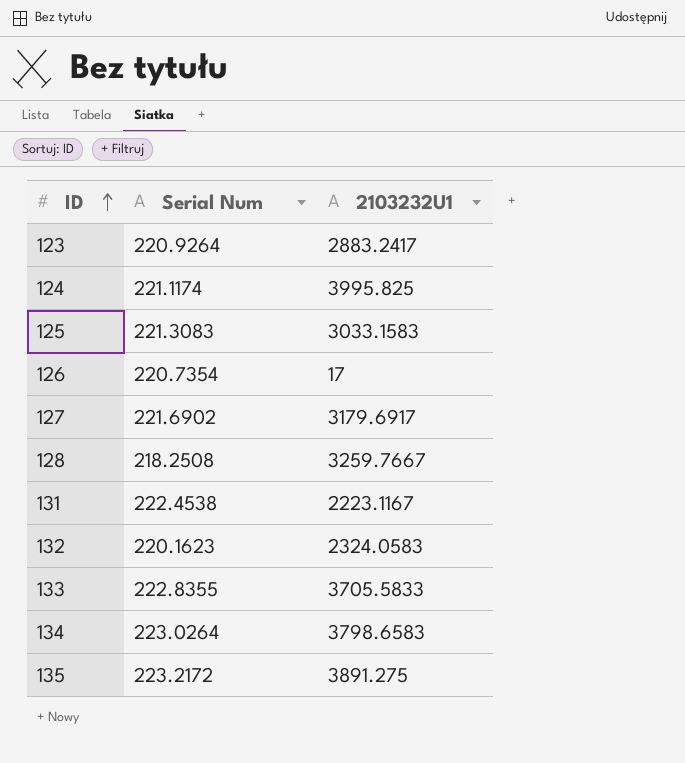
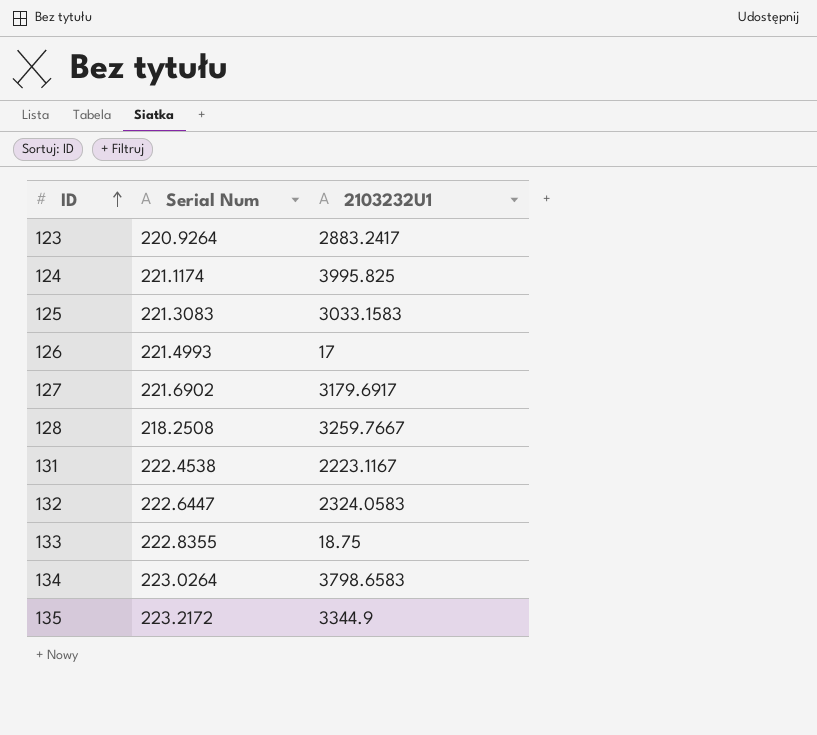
126 | Serial Num: 220.7354 -> 221.4993
132 | Serial Num: 220.1623 -> 222.6447
133 | 2103232U1: 3705.5833 -> 18.75
135 | 2103232U1: 3891.275 -> 3344.9

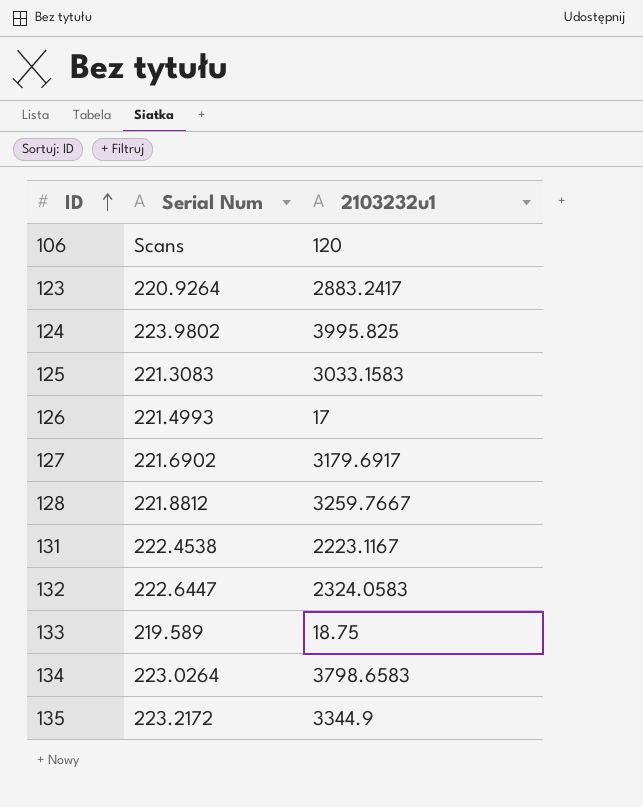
column name: 2103232U1 -> 2103232u1
row 106: none -> Scans | 120
124 | Serial Num: 221.1174 -> 223.9802
128 | Serial Num: 218.2508 -> 221.8812
133 | Serial Num: 222.8355 -> 219.589

